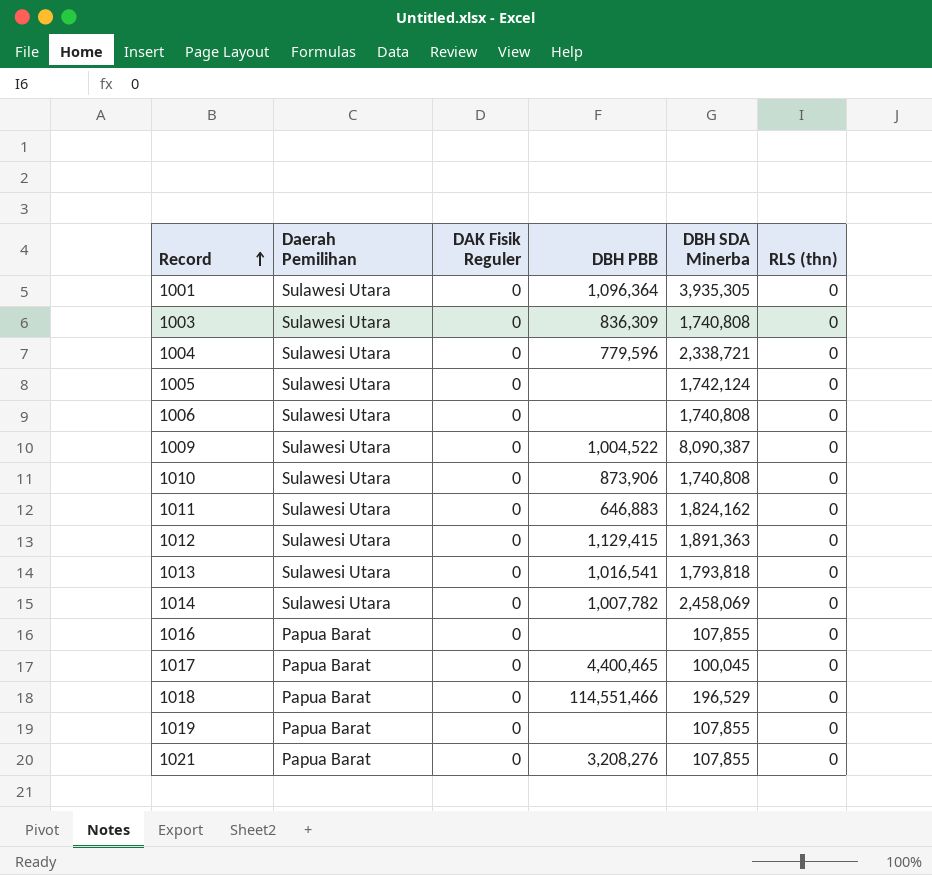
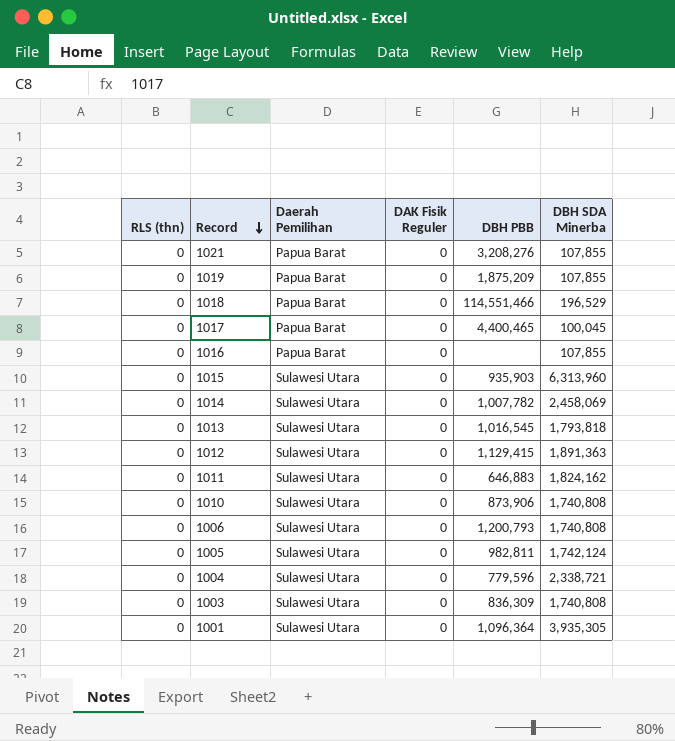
row order: Record ascending -> Record descending
column RLS (thn) | position: 6 -> 1
row 1009: Sulawesi Utara | 0 | 1,004,522 | 8,090,387 | 0 -> none
1019 | DBH PBB: none -> 1,875,209
row 1015: none -> 0 | Sulawesi Utara | 0 | 935,903 | 6,313,960
1013 | DBH PBB: 1,016,541 -> 1,016,545
1006 | DBH PBB: none -> 1,200,793
1005 | DBH PBB: none -> 982,811

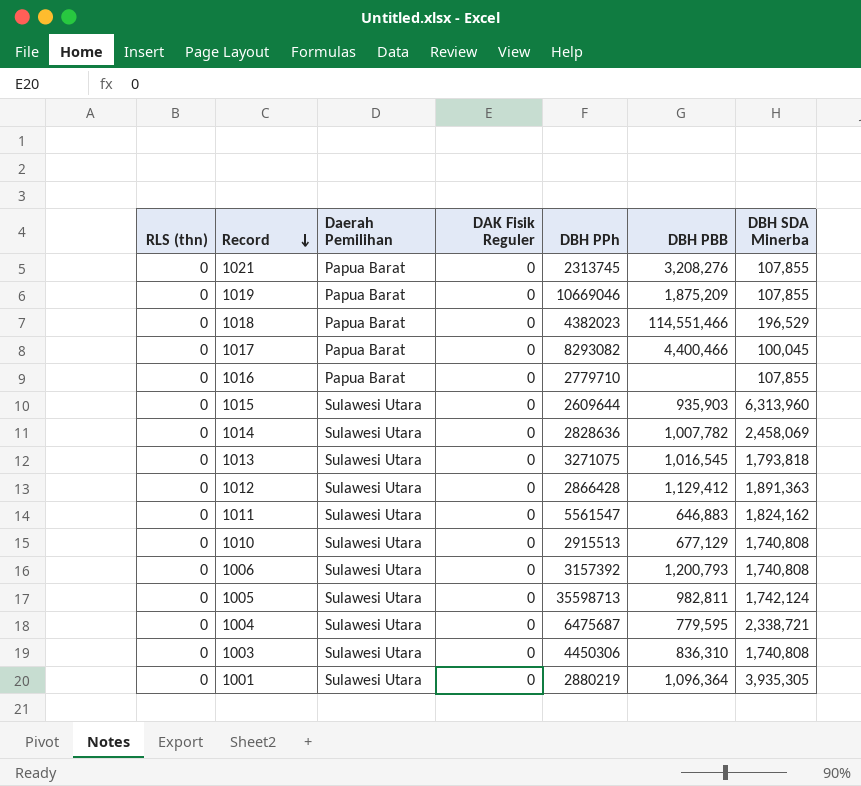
column DBH PPh | position: none -> 5
1017 | DBH PBB: 4,400,465 -> 4,400,466
1012 | DBH PBB: 1,129,415 -> 1,129,412
1010 | DBH PBB: 873,906 -> 677,129
1004 | DBH PBB: 779,596 -> 779,595
1003 | DBH PBB: 836,309 -> 836,310

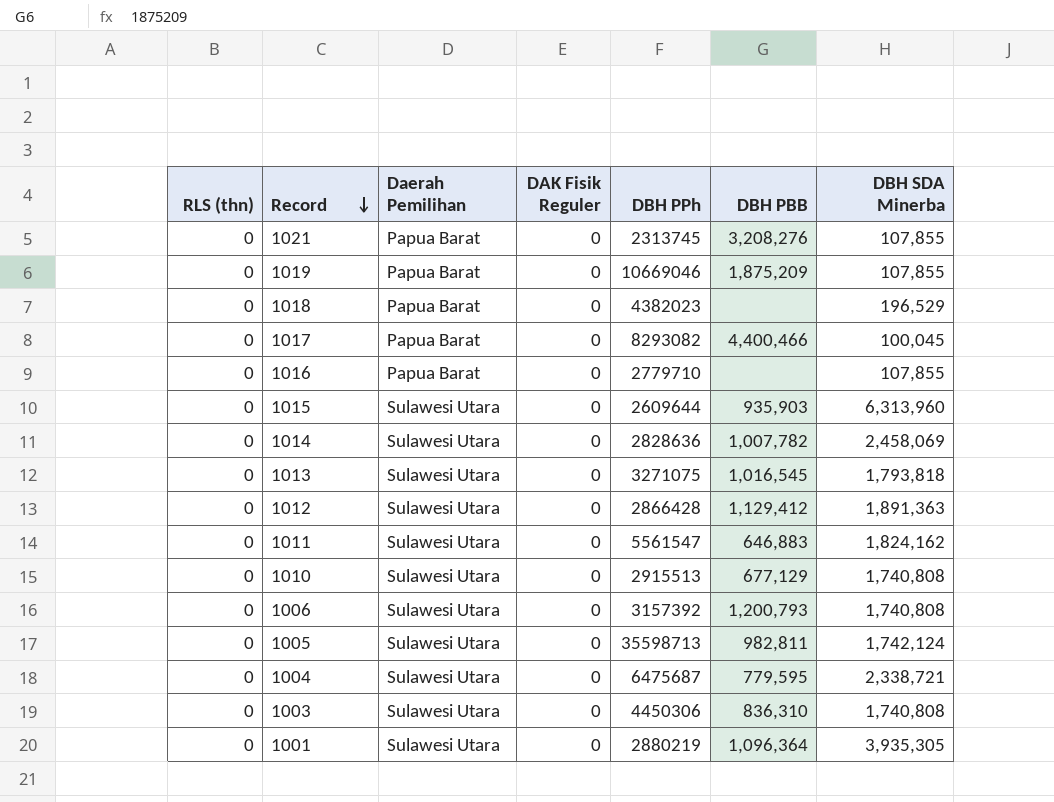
1018 | DBH PBB: 114,551,466 -> none

